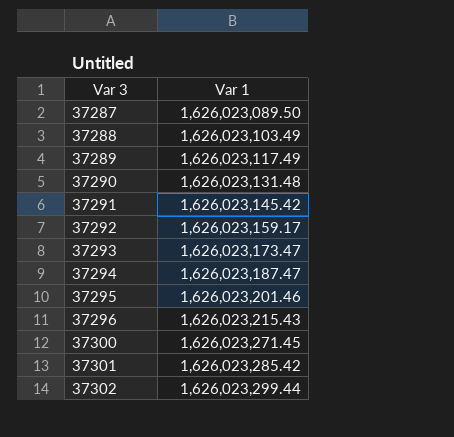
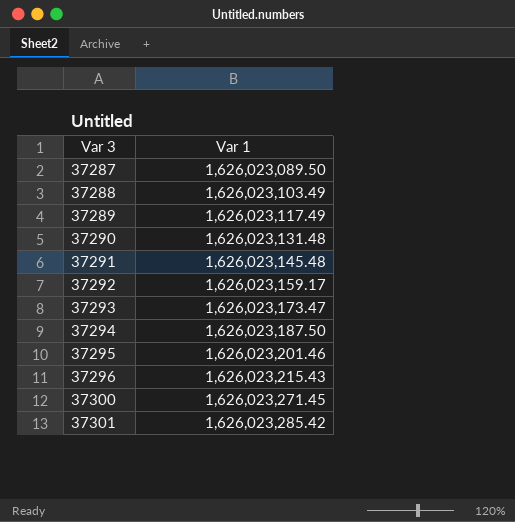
row 37302: 1,626,023,299.44 -> none
37291 | Var 1: 1,626,023,145.42 -> 1,626,023,145.48
37294 | Var 1: 1,626,023,187.47 -> 1,626,023,187.50

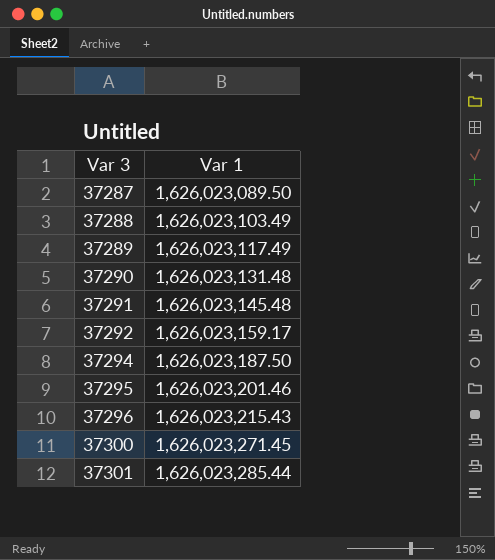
row 37293: 1,626,023,173.47 -> none
37301 | Var 1: 1,626,023,285.42 -> 1,626,023,285.44

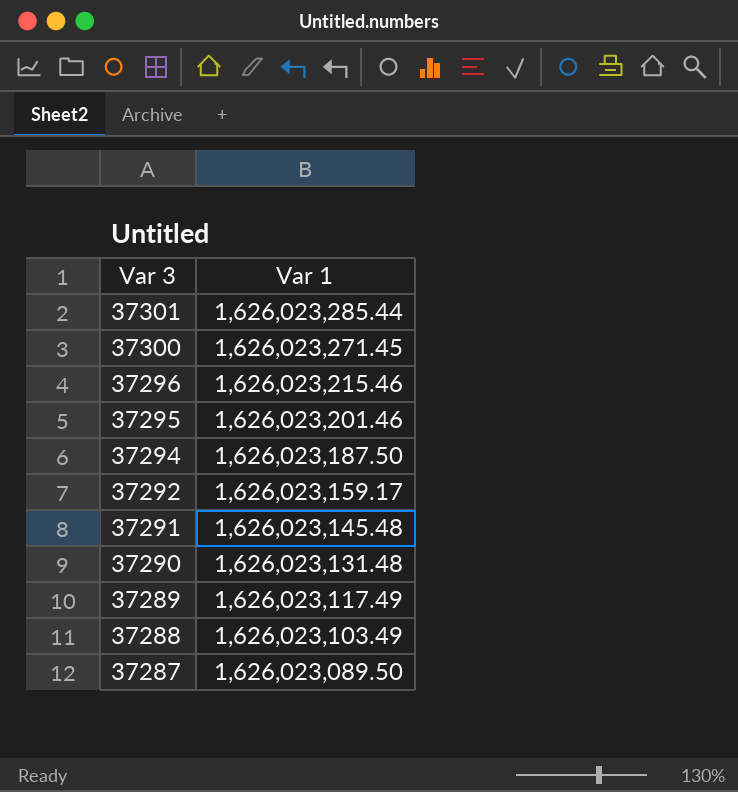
row order: Var 3 ascending -> Var 3 descending
37296 | Var 1: 1,626,023,215.43 -> 1,626,023,215.46

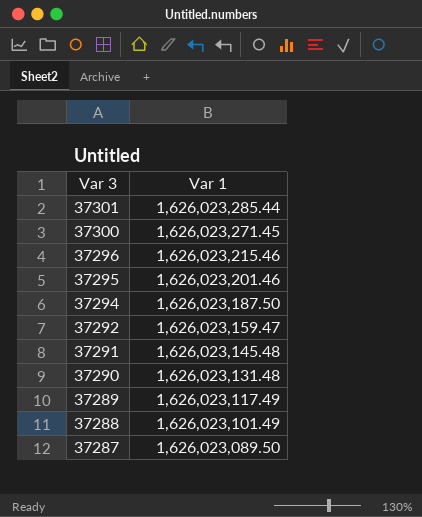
37292 | Var 1: 1,626,023,159.17 -> 1,626,023,159.47
37288 | Var 1: 1,626,023,103.49 -> 1,626,023,101.49

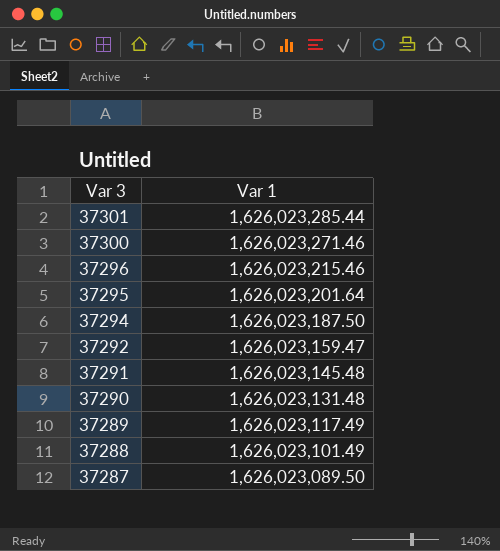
37300 | Var 1: 1,626,023,271.45 -> 1,626,023,271.46
37295 | Var 1: 1,626,023,201.46 -> 1,626,023,201.64

